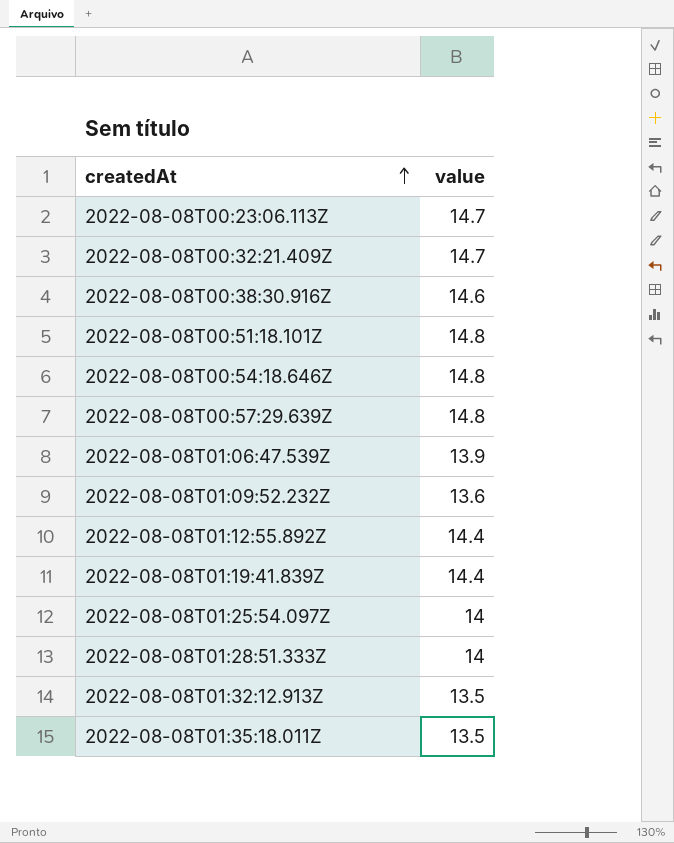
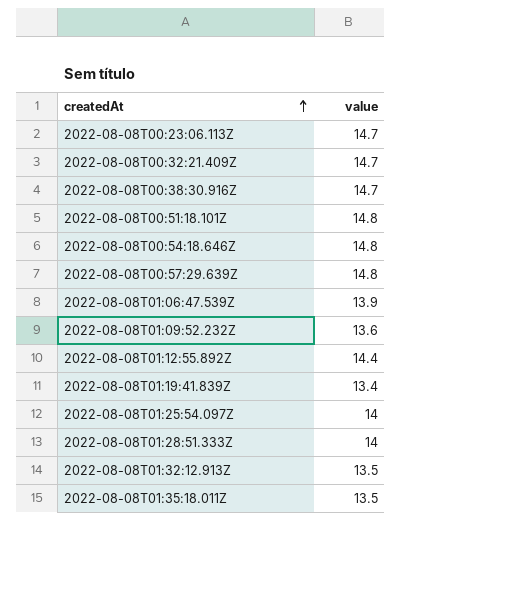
2022-08-08T00:38:30.916Z | value: 14.6 -> 14.7
2022-08-08T01:19:41.839Z | value: 14.4 -> 13.4

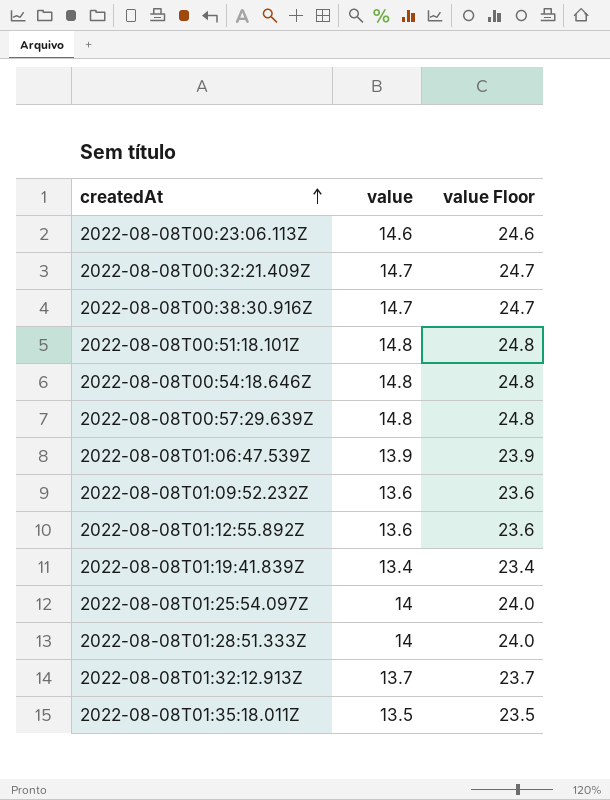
column value Floor | formula: none -> [value] + 10
2022-08-08T00:23:06.113Z | value: 14.7 -> 14.6
2022-08-08T01:12:55.892Z | value: 14.4 -> 13.6
2022-08-08T01:32:12.913Z | value: 13.5 -> 13.7

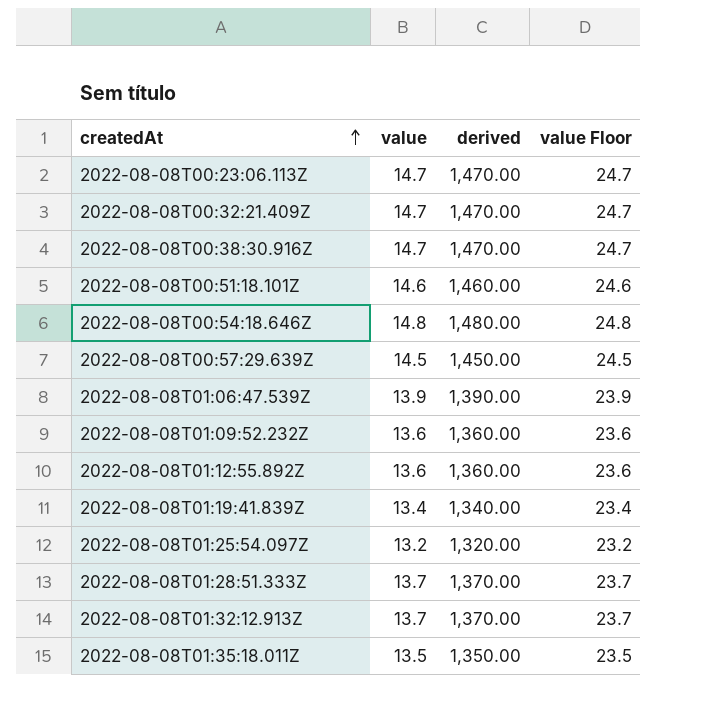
column derived | formula: none -> [value] * 100
2022-08-08T00:23:06.113Z | value: 14.6 -> 14.7
2022-08-08T00:23:06.113Z | value Floor: 24.6 -> 24.7
2022-08-08T00:51:18.101Z | value: 14.8 -> 14.6
2022-08-08T00:51:18.101Z | value Floor: 24.8 -> 24.6
2022-08-08T00:57:29.639Z | value: 14.8 -> 14.5
2022-08-08T00:57:29.639Z | value Floor: 24.8 -> 24.5
2022-08-08T01:25:54.097Z | value: 14 -> 13.2
2022-08-08T01:25:54.097Z | value Floor: 24.0 -> 23.2
2022-08-08T01:28:51.333Z | value: 14 -> 13.7
2022-08-08T01:28:51.333Z | value Floor: 24.0 -> 23.7

